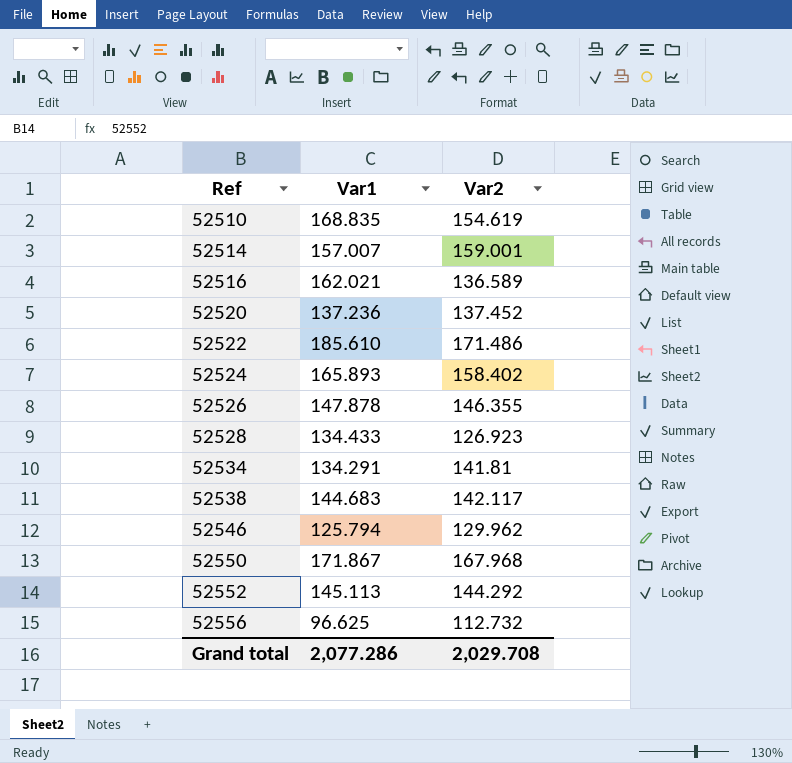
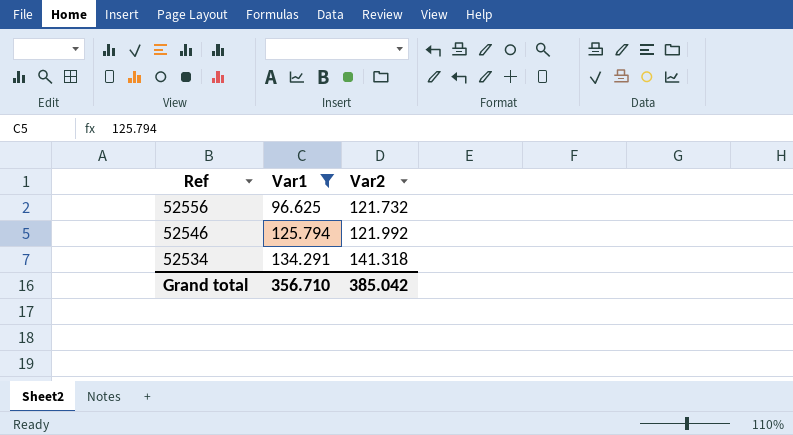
filter: none -> Var1 <= 134.291
row order: Ref ascending -> Ref descending
52556 | Var2: 112.732 -> 121.732
52546 | Var2: 129.962 -> 121.992
52534 | Var2: 141.81 -> 141.318
Grand total | Var1: 2,077.286 -> 356.710
Grand total | Var2: 2,029.708 -> 385.042

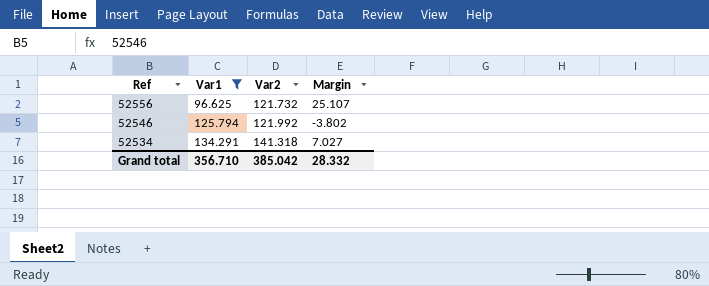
column Margin | formula: none -> [Var2] - [Var1]

